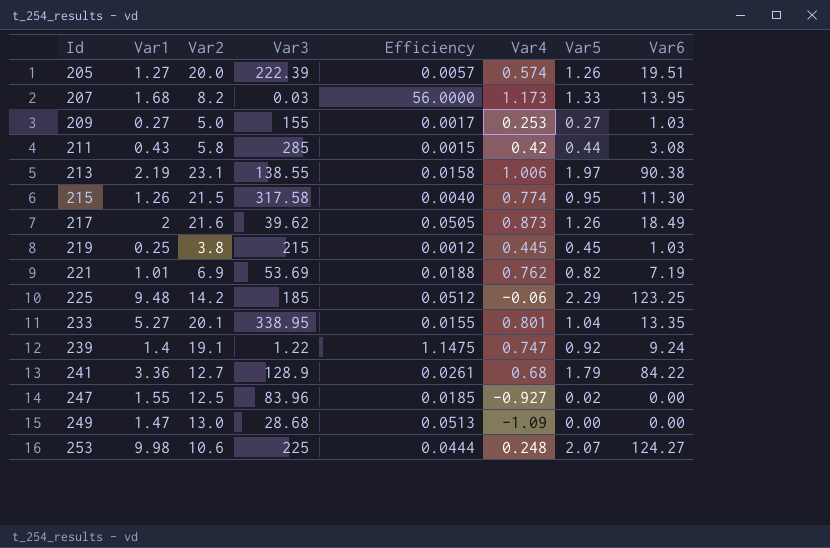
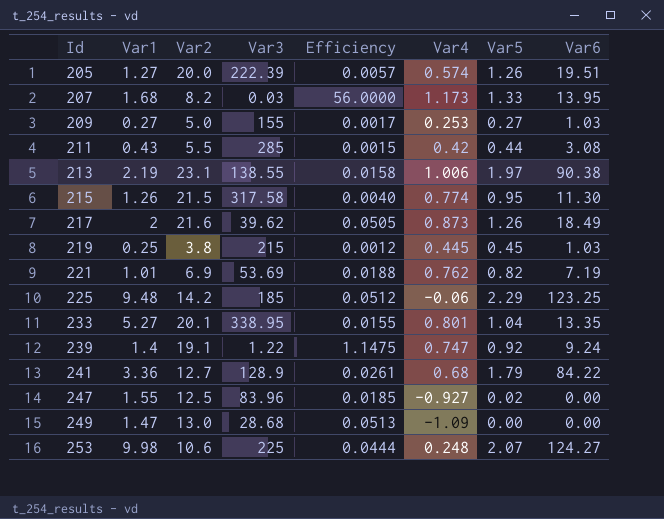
211 | Var2: 5.8 -> 5.5

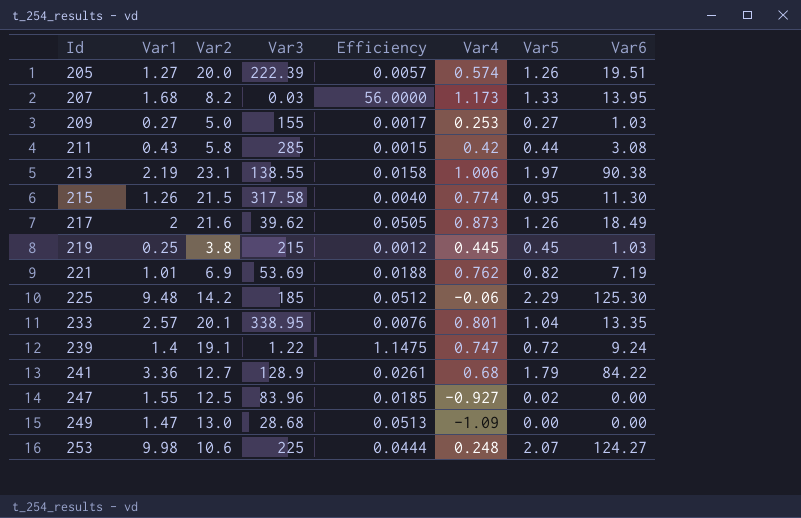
211 | Var2: 5.5 -> 5.8
225 | Var6: 123.25 -> 125.30
233 | Var1: 5.27 -> 2.57
233 | Efficiency: 0.0155 -> 0.0076
239 | Var5: 0.92 -> 0.72

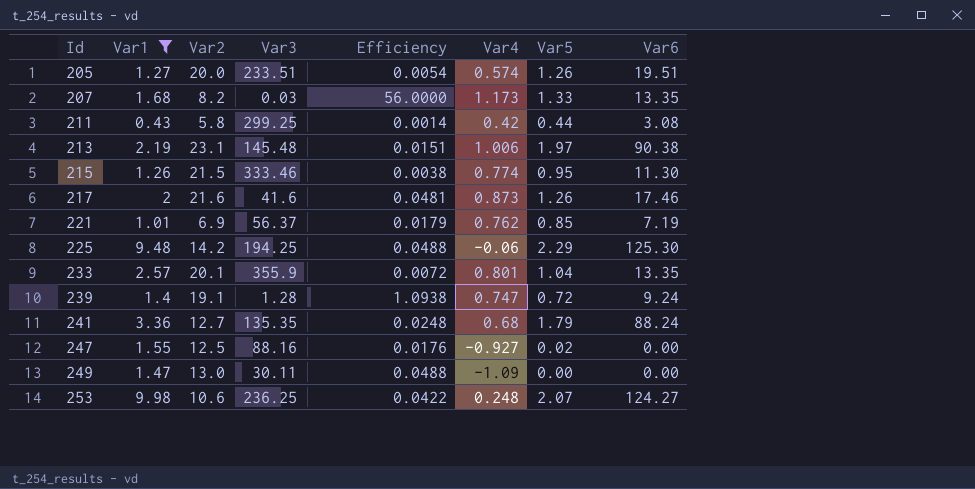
filter: none -> Var1 >= 0.43
205 | Var3: 222.39 -> 233.51
205 | Efficiency: 0.0057 -> 0.0054
207 | Var6: 13.95 -> 13.35
211 | Var3: 285 -> 299.25
211 | Efficiency: 0.0015 -> 0.0014
213 | Var3: 138.55 -> 145.48
213 | Efficiency: 0.0158 -> 0.0151
215 | Var3: 317.58 -> 333.46
215 | Efficiency: 0.0040 -> 0.0038
217 | Var3: 39.62 -> 41.6
217 | Efficiency: 0.0505 -> 0.0481
217 | Var6: 18.49 -> 17.46
221 | Var3: 53.69 -> 56.37
221 | Efficiency: 0.0188 -> 0.0179
221 | Var5: 0.82 -> 0.85
225 | Var3: 185 -> 194.25
225 | Efficiency: 0.0512 -> 0.0488
233 | Var3: 338.95 -> 355.9
233 | Efficiency: 0.0076 -> 0.0072
239 | Var3: 1.22 -> 1.28
239 | Efficiency: 1.1475 -> 1.0938
241 | Var3: 128.9 -> 135.35
241 | Efficiency: 0.0261 -> 0.0248
241 | Var6: 84.22 -> 88.24
247 | Var3: 83.96 -> 88.16
247 | Efficiency: 0.0185 -> 0.0176
249 | Var3: 28.68 -> 30.11
249 | Efficiency: 0.0513 -> 0.0488
253 | Var3: 225 -> 236.25
253 | Efficiency: 0.0444 -> 0.0422

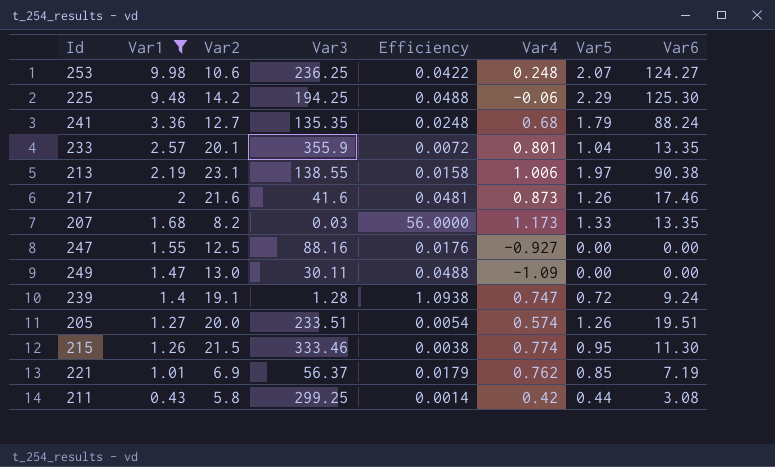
row order: Id ascending -> Var1 descending
213 | Var3: 145.48 -> 138.55
213 | Efficiency: 0.0151 -> 0.0158
247 | Var5: 0.02 -> 0.00

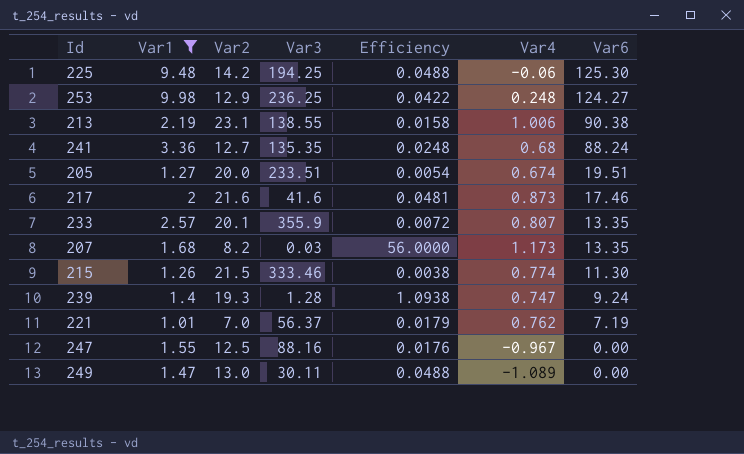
row order: Var1 descending -> Var6 descending
column Var5 | position: 7 -> none
row 211: 0.43 | 5.8 | 299.25 | 0.0014 | 0.42 | 0.44 | 3.08 -> none
253 | Var2: 10.6 -> 12.9
205 | Var4: 0.574 -> 0.674
233 | Var4: 0.801 -> 0.807
239 | Var2: 19.1 -> 19.3
221 | Var2: 6.9 -> 7.0
247 | Var4: -0.927 -> -0.967
249 | Var4: -1.09 -> -1.089

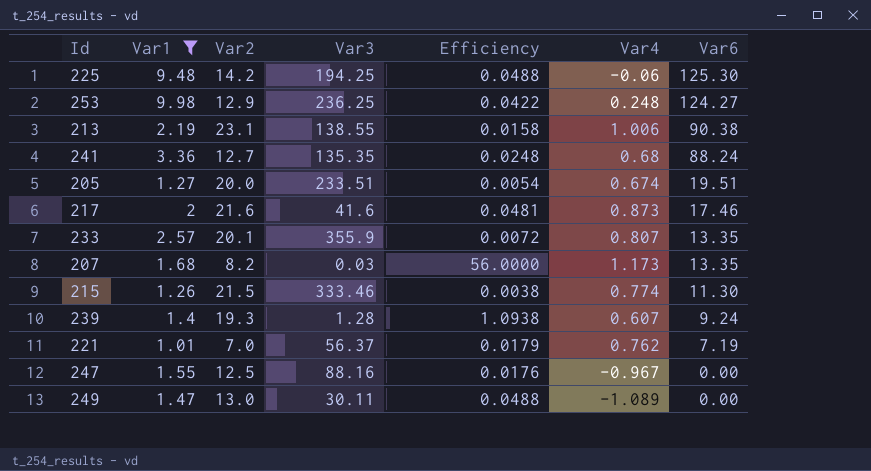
239 | Var4: 0.747 -> 0.607

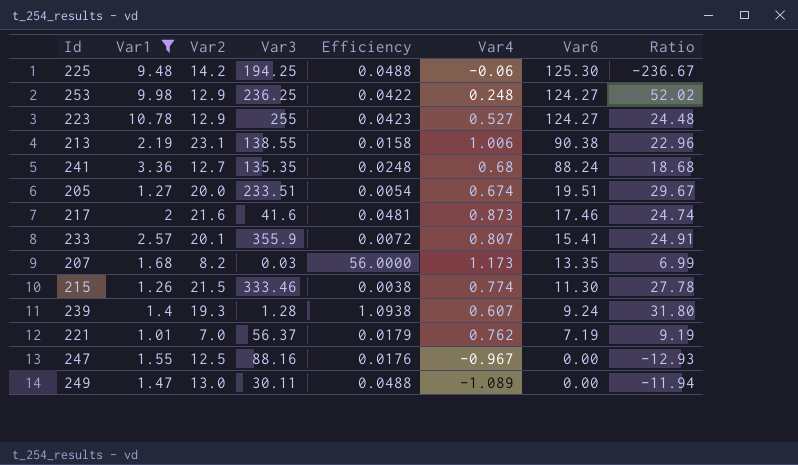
column Ratio | formula: none -> [Var2] / [Var4]
row 223: none -> 10.78 | 12.9 | 255 | 0.0423 | 0.527 | 124.27 | 24.48
233 | Var6: 13.35 -> 15.41

